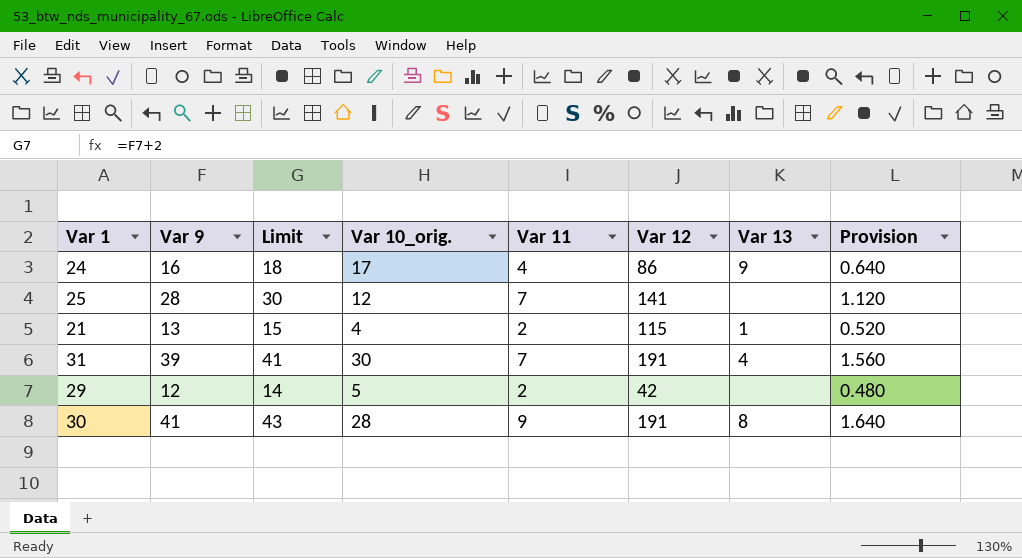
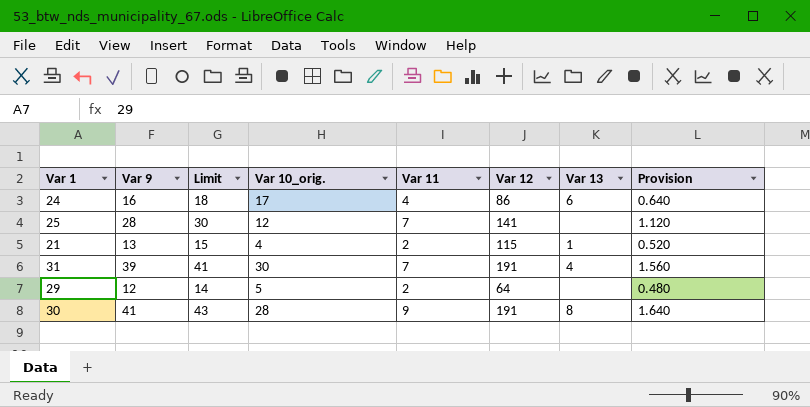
24 | Var 13: 9 -> 6
29 | Var 12: 42 -> 64

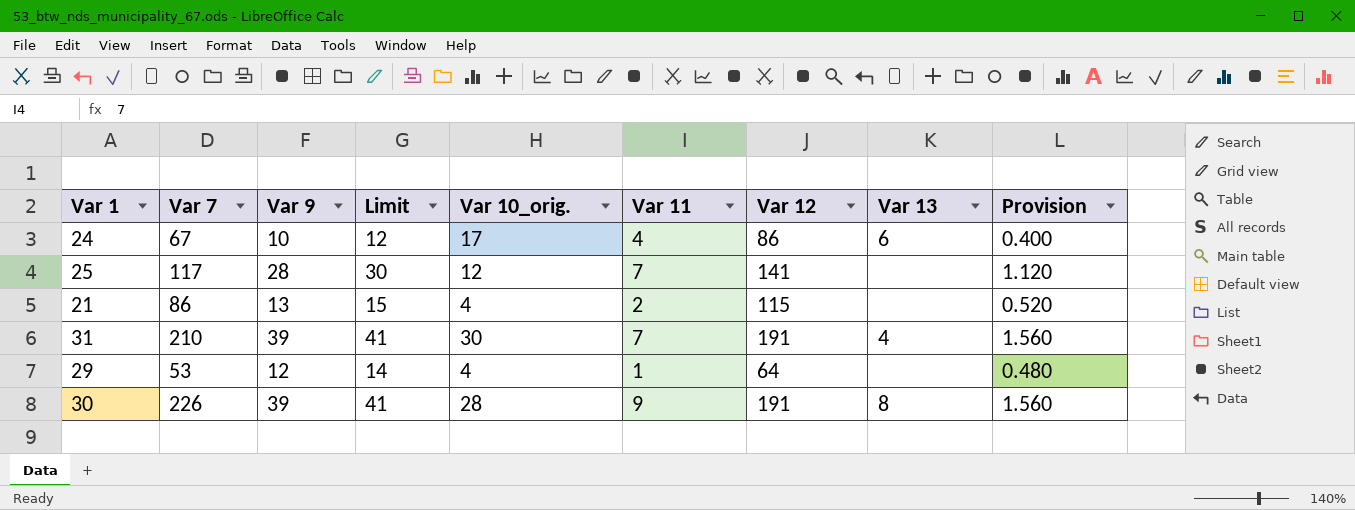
column Var 7 | position: none -> 2
24 | Var 9: 16 -> 10
24 | Limit: 18 -> 12
24 | Provision: 0.640 -> 0.400
21 | Var 13: 1 -> none
29 | Var 10_orig.: 5 -> 4
29 | Var 11: 2 -> 1
30 | Var 9: 41 -> 39
30 | Limit: 43 -> 41
30 | Provision: 1.640 -> 1.560

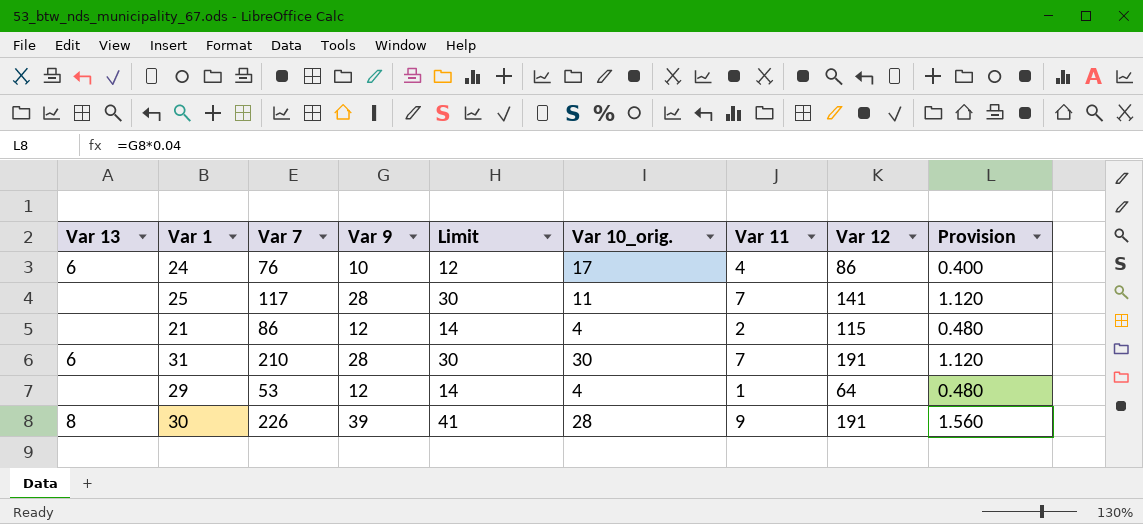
column Var 13 | position: 8 -> 1
24 | Var 7: 67 -> 76
25 | Var 10_orig.: 12 -> 11
21 | Var 9: 13 -> 12
21 | Limit: 15 -> 14
21 | Provision: 0.520 -> 0.480
31 | Var 13: 4 -> 6
31 | Var 9: 39 -> 28
31 | Limit: 41 -> 30
31 | Provision: 1.560 -> 1.120

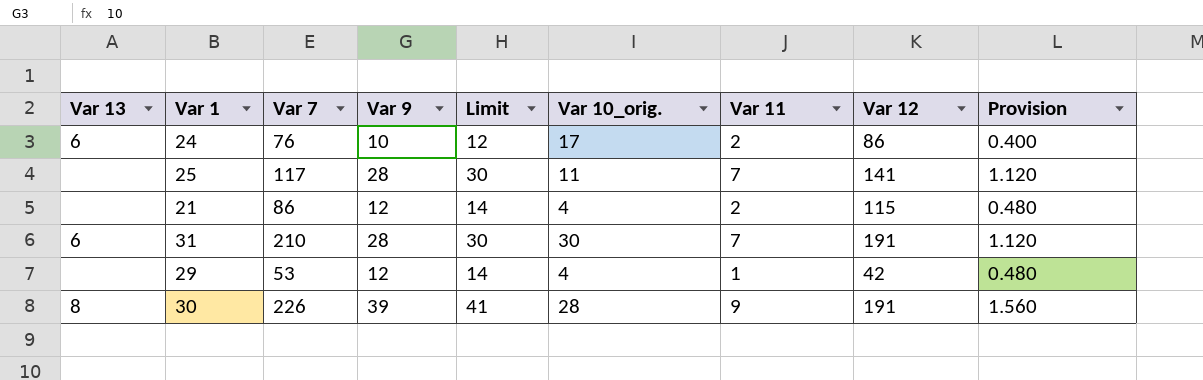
24 | Var 11: 4 -> 2
29 | Var 12: 64 -> 42

